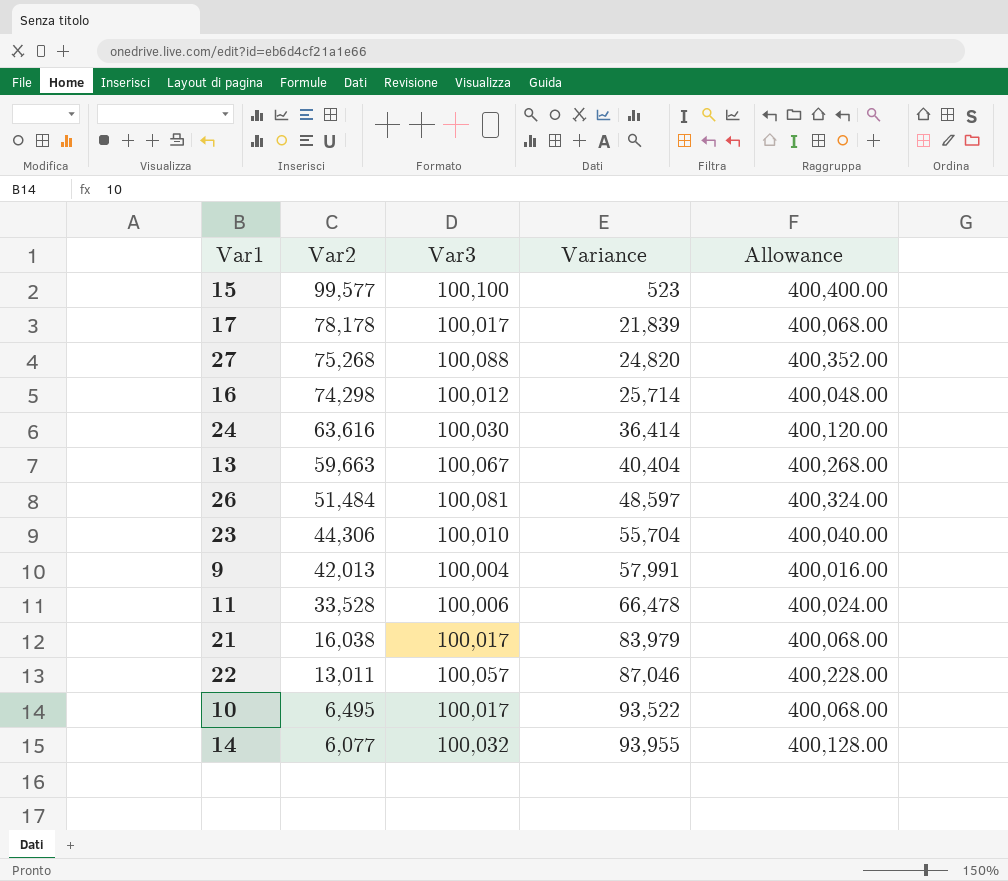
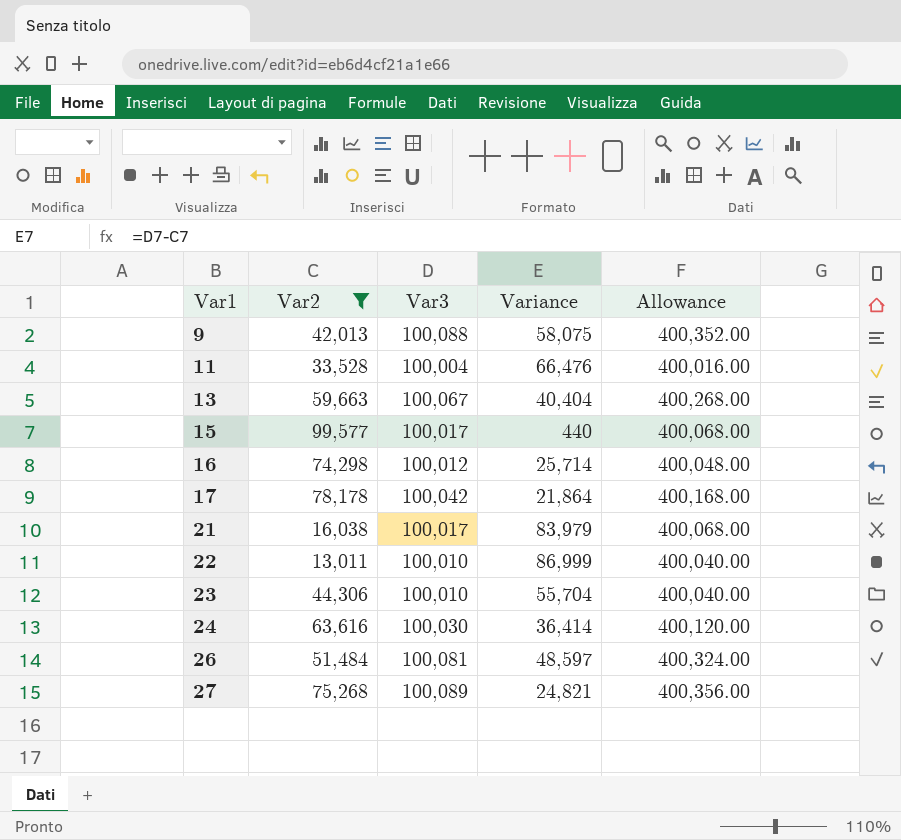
filter: none -> Var2 >= 13,011
row order: Var2 descending -> Var1 ascending
9 | Var3: 100,004 -> 100,088
9 | Variance: 57,991 -> 58,075
9 | Allowance: 400,016.00 -> 400,352.00
11 | Var3: 100,006 -> 100,004
11 | Variance: 66,478 -> 66,476
11 | Allowance: 400,024.00 -> 400,016.00
15 | Var3: 100,100 -> 100,017
15 | Variance: 523 -> 440
15 | Allowance: 400,400.00 -> 400,068.00
17 | Var3: 100,017 -> 100,042
17 | Variance: 21,839 -> 21,864
17 | Allowance: 400,068.00 -> 400,168.00
22 | Var3: 100,057 -> 100,010
22 | Variance: 87,046 -> 86,999
22 | Allowance: 400,228.00 -> 400,040.00
27 | Var3: 100,088 -> 100,089
27 | Variance: 24,820 -> 24,821
27 | Allowance: 400,352.00 -> 400,356.00

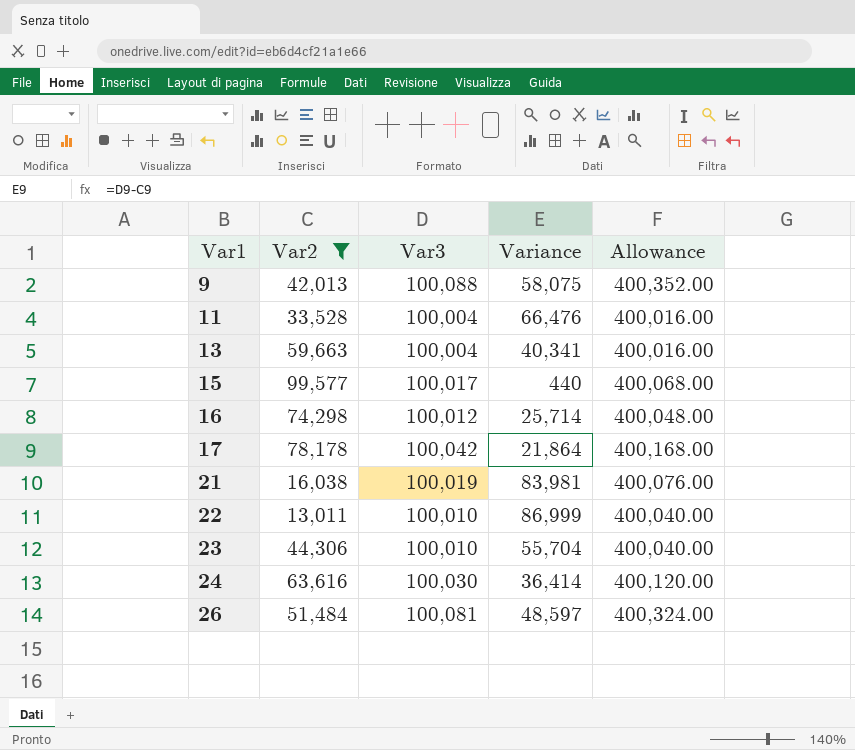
row 27: 75,268 | 100,089 | 24,821 | 400,356.00 -> none
13 | Var3: 100,067 -> 100,004
13 | Variance: 40,404 -> 40,341
13 | Allowance: 400,268.00 -> 400,016.00
21 | Var3: 100,017 -> 100,019
21 | Variance: 83,979 -> 83,981
21 | Allowance: 400,068.00 -> 400,076.00

